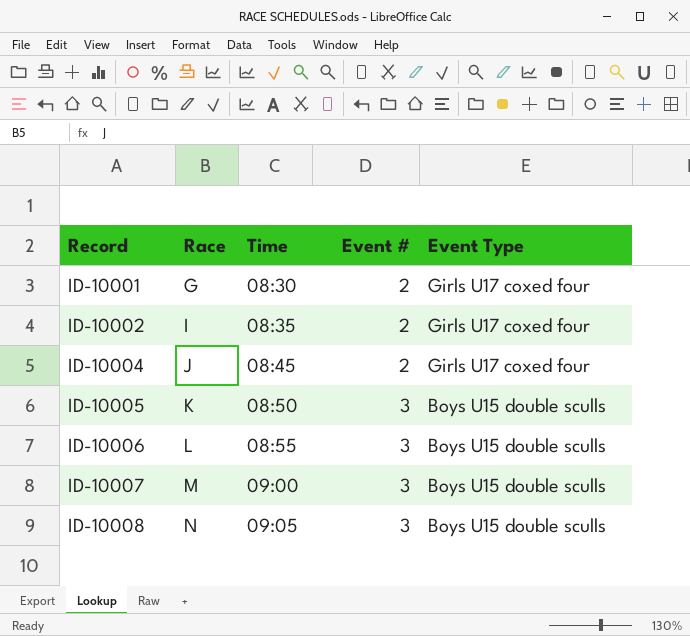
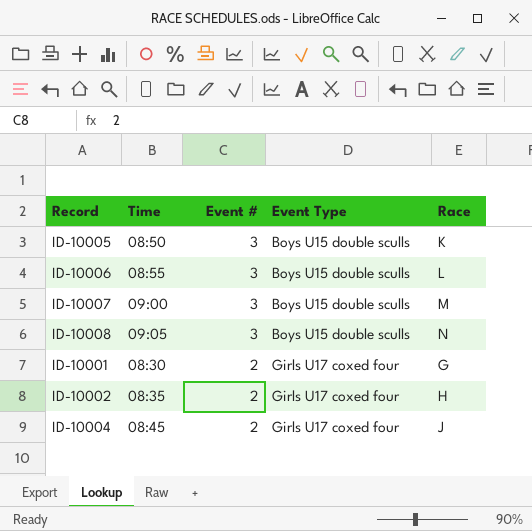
row order: Record ascending -> Event # descending
column Race | position: 2 -> 5
ID-10002 | Race: I -> H

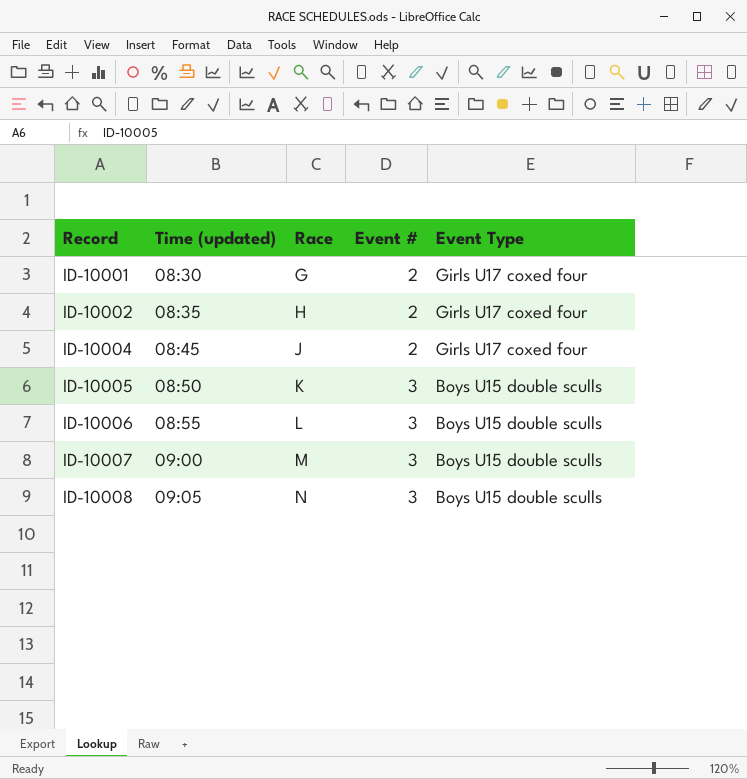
row order: Event # descending -> Record ascending
column name: Time -> Time (updated)
column Race | position: 5 -> 3

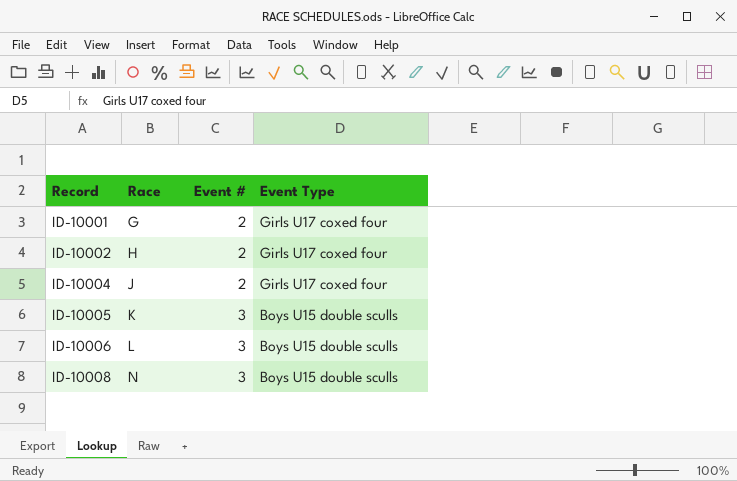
column Time (updated) | position: 2 -> none
row ID-10007: 09:00 | M | 3 | Boys U15 double sculls -> none

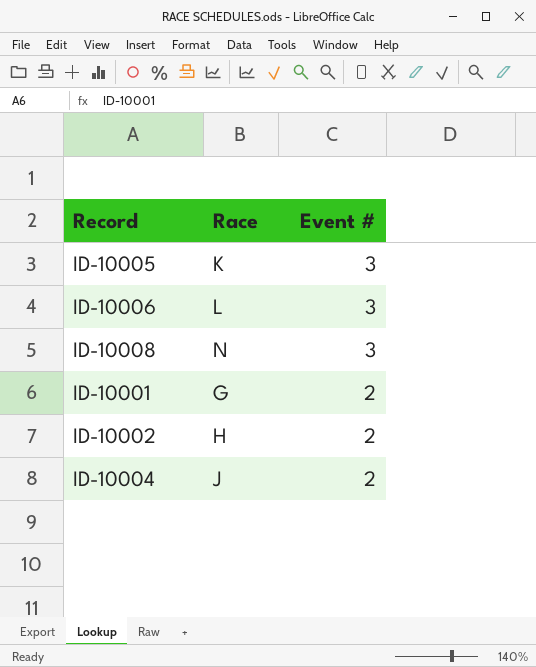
row order: Record ascending -> Event # descending
column Event Type | position: 4 -> none

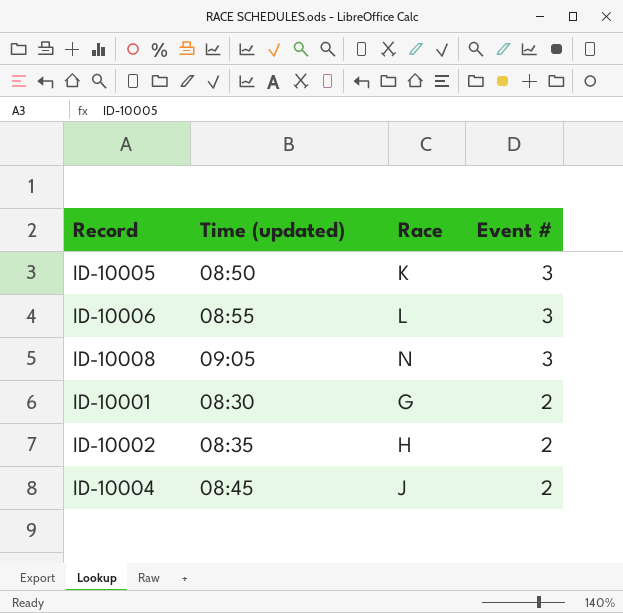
column Time (updated) | position: none -> 2

